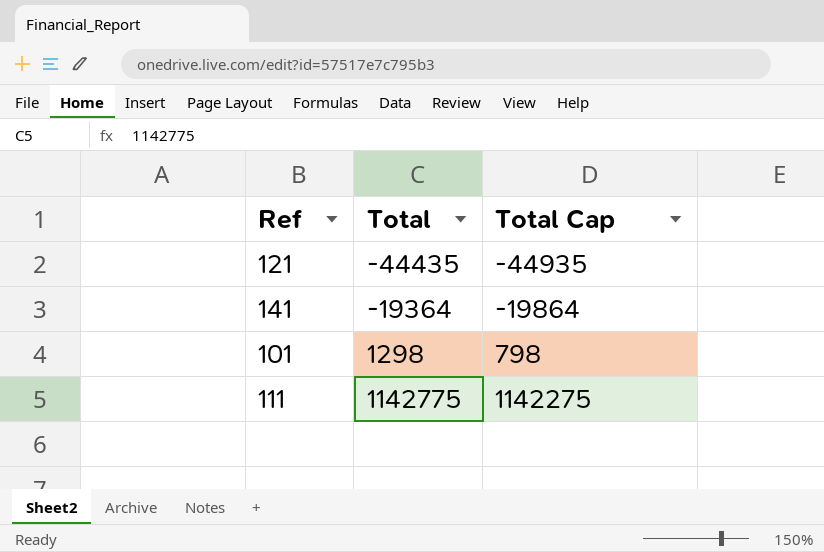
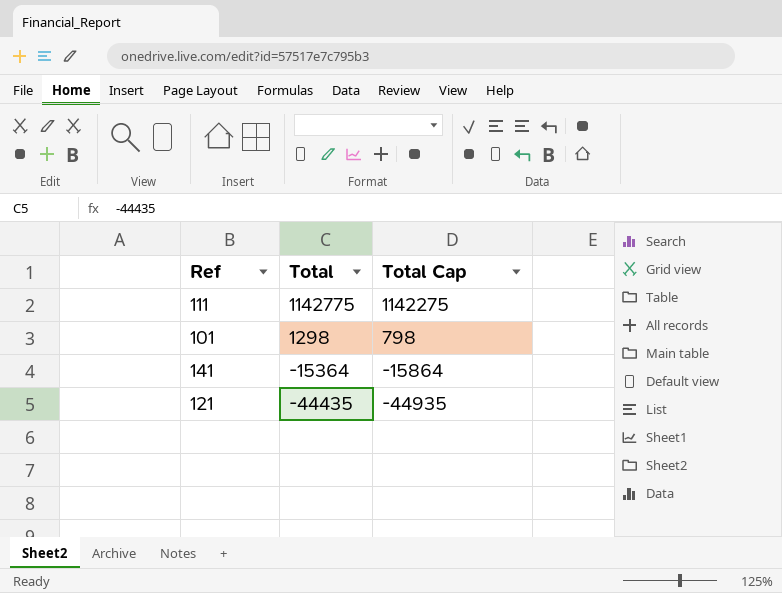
row order: Total ascending -> Total descending
141 | Total: -19364 -> -15364
141 | Total Cap: -19864 -> -15864

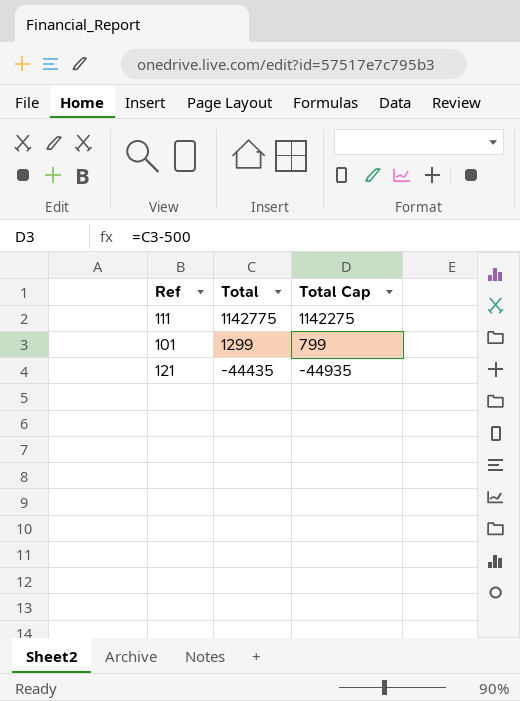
row 141: -15364 | -15864 -> none
101 | Total: 1298 -> 1299
101 | Total Cap: 798 -> 799

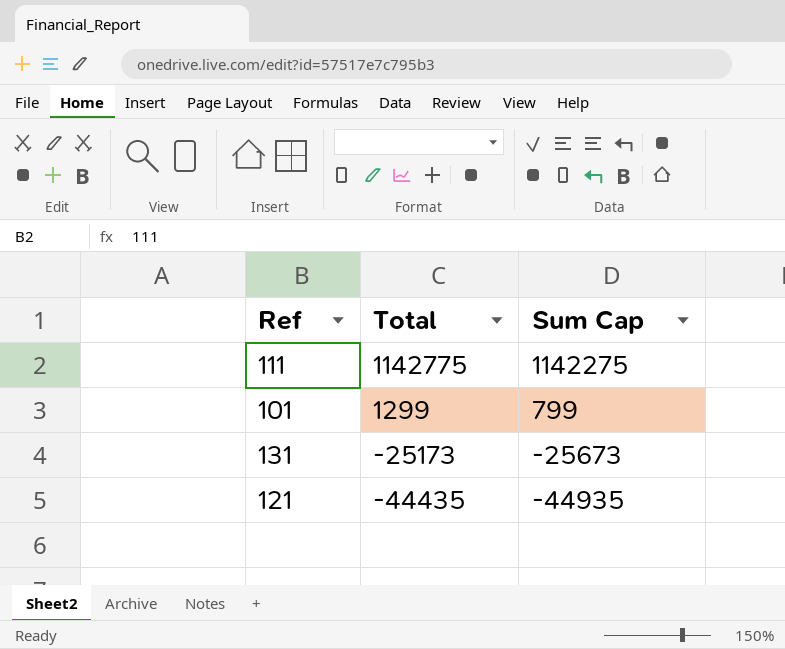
column name: Total Cap -> Sum Cap
row 131: none -> -25173 | -25673

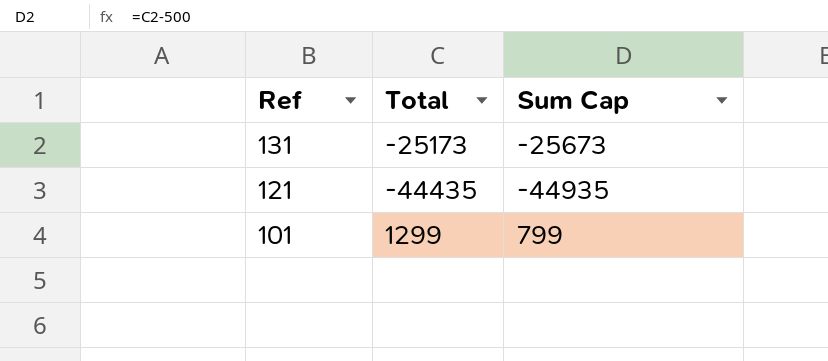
row order: Total descending -> Ref descending
row 111: 1142775 | 1142275 -> none

